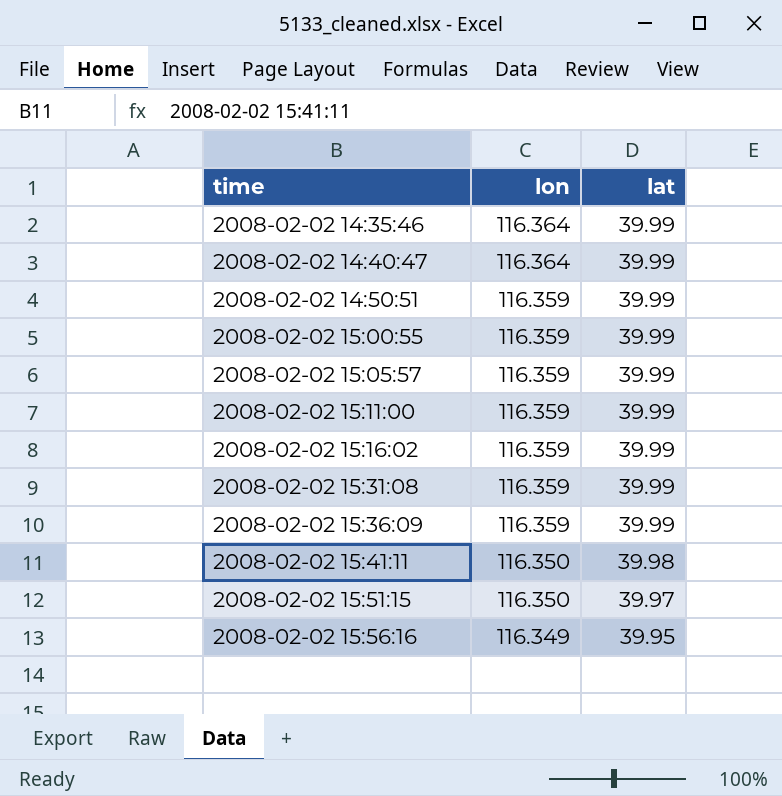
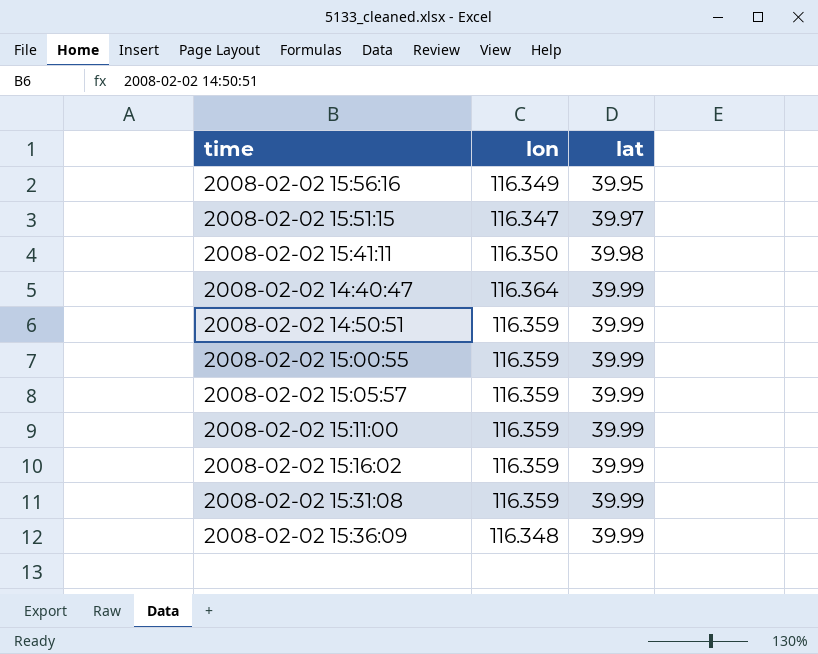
row order: time ascending -> lat ascending
row 2008-02-02 14:35:46: 116.364 | 39.99 -> none
2008-02-02 15:51:15 | lon: 116.350 -> 116.347
2008-02-02 15:36:09 | lon: 116.359 -> 116.348

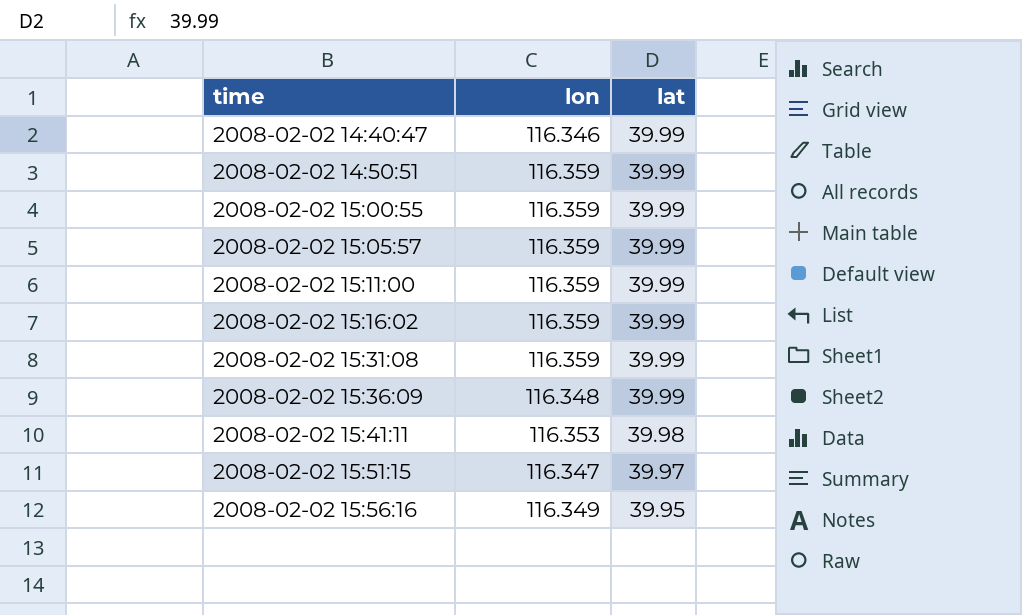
row order: lat ascending -> time ascending
2008-02-02 14:40:47 | lon: 116.364 -> 116.346
2008-02-02 15:41:11 | lon: 116.350 -> 116.353

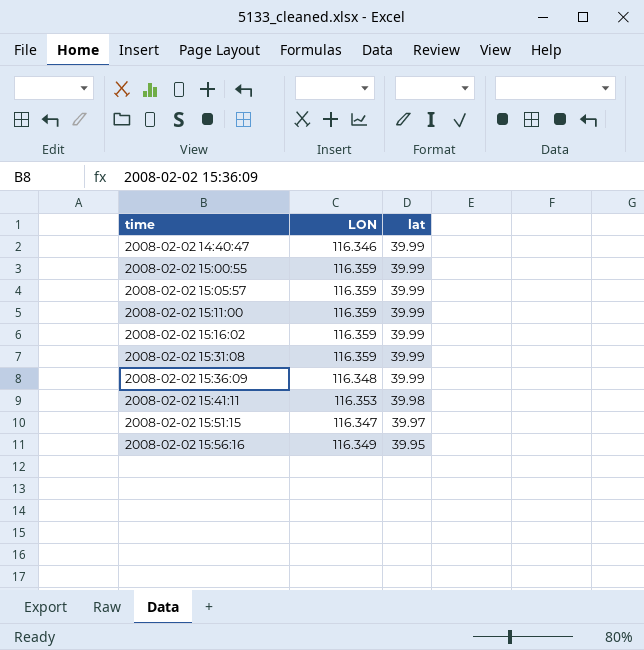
column name: lon -> LON
row 2008-02-02 14:50:51: 116.359 | 39.99 -> none

